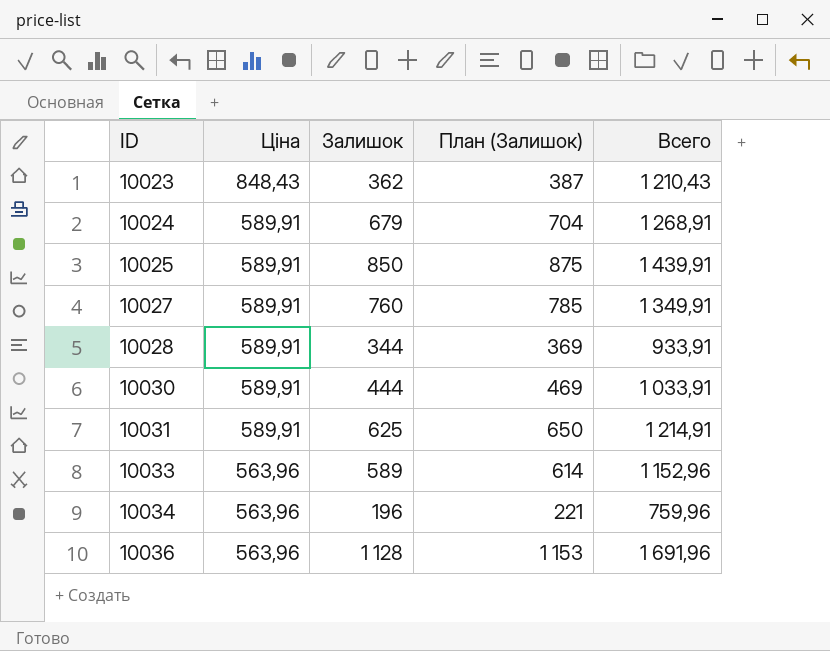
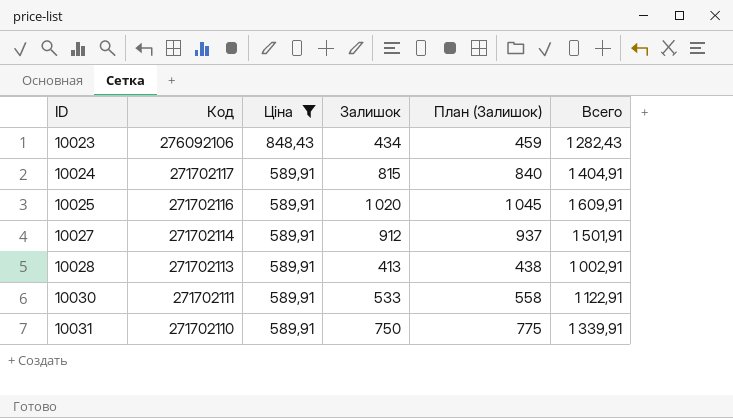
filter: none -> Ціна != 563,96
column Код | position: none -> 2
10023 | Залишок: 362 -> 434
10023 | План (Залишок): 387 -> 459
10023 | Всего: 1 210,43 -> 1 282,43
10024 | Залишок: 679 -> 815
10024 | План (Залишок): 704 -> 840
10024 | Всего: 1 268,91 -> 1 404,91
10025 | Залишок: 850 -> 1 020
10025 | План (Залишок): 875 -> 1 045
10025 | Всего: 1 439,91 -> 1 609,91
10027 | Залишок: 760 -> 912
10027 | План (Залишок): 785 -> 937
10027 | Всего: 1 349,91 -> 1 501,91
10028 | Залишок: 344 -> 413
10028 | План (Залишок): 369 -> 438
10028 | Всего: 933,91 -> 1 002,91
10030 | Залишок: 444 -> 533
10030 | План (Залишок): 469 -> 558
10030 | Всего: 1 033,91 -> 1 122,91
10031 | Залишок: 625 -> 750
10031 | План (Залишок): 650 -> 775
10031 | Всего: 1 214,91 -> 1 339,91

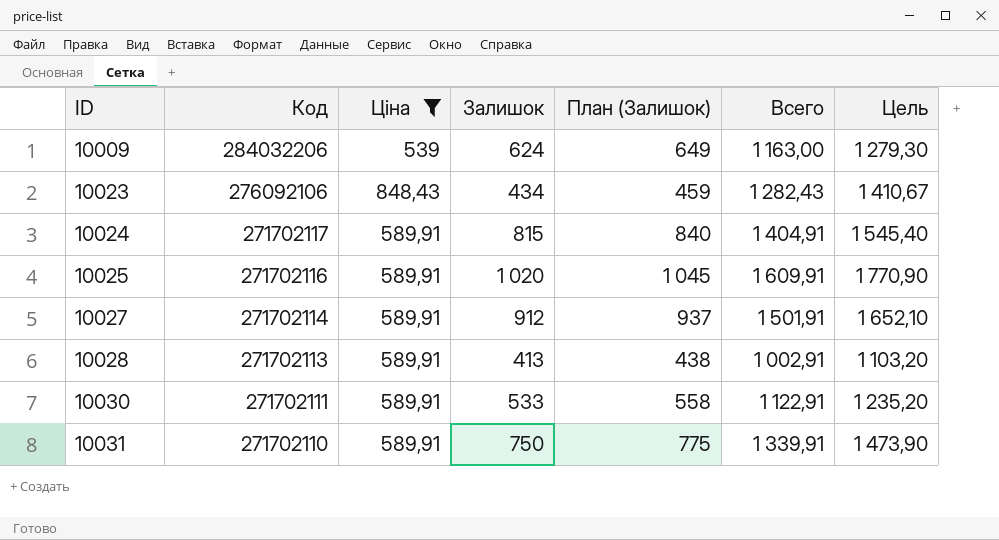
column Цель | formula: none -> [Всего] * 1,1
row 10009: none -> 284032206 | 539 | 624 | 649 | 1 163,00 | 1 279,30

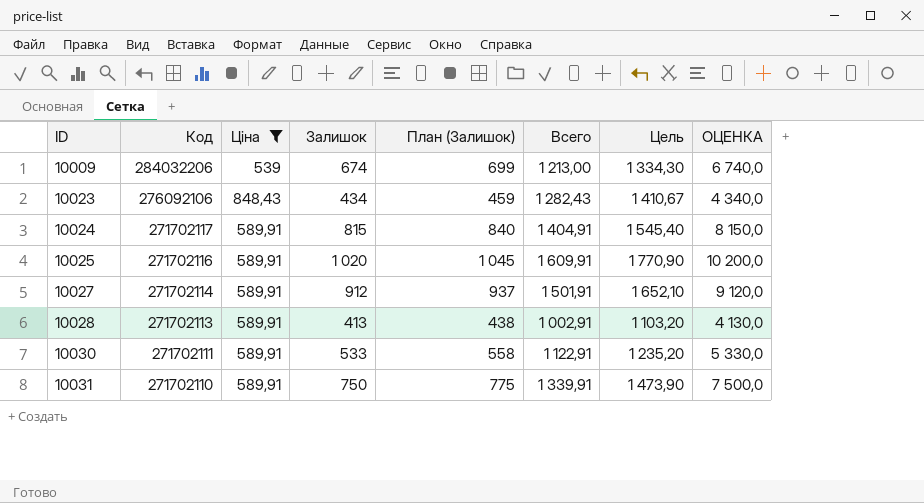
column ОЦЕНКА | formula: none -> [Залишок] * 10
10009 | Залишок: 624 -> 674
10009 | План (Залишок): 649 -> 699
10009 | Всего: 1 163,00 -> 1 213,00
10009 | Цель: 1 279,30 -> 1 334,30

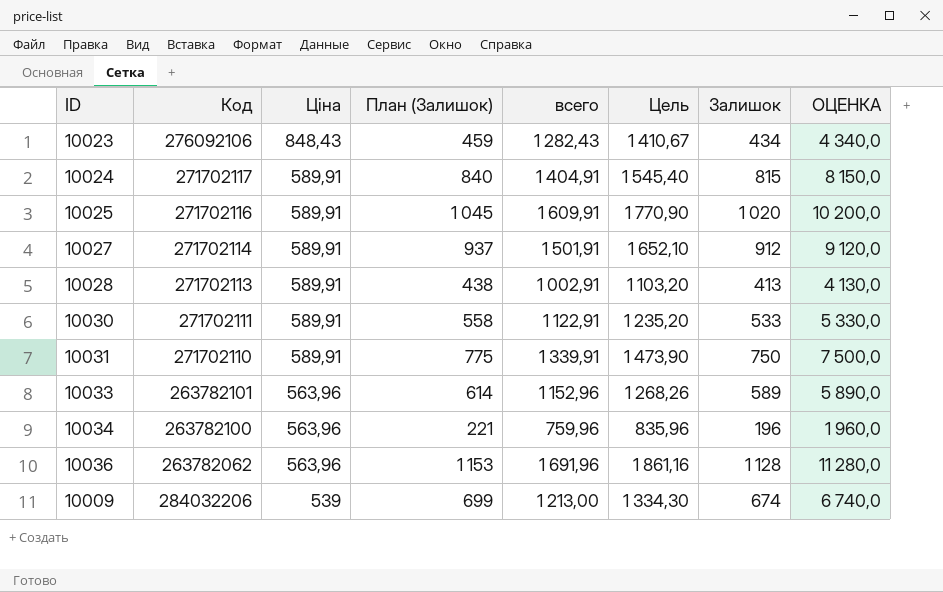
filter: Ціна != 563,96 -> none
row order: ID ascending -> Ціна descending
column name: Всего -> всего
column Залишок | position: 4 -> 7

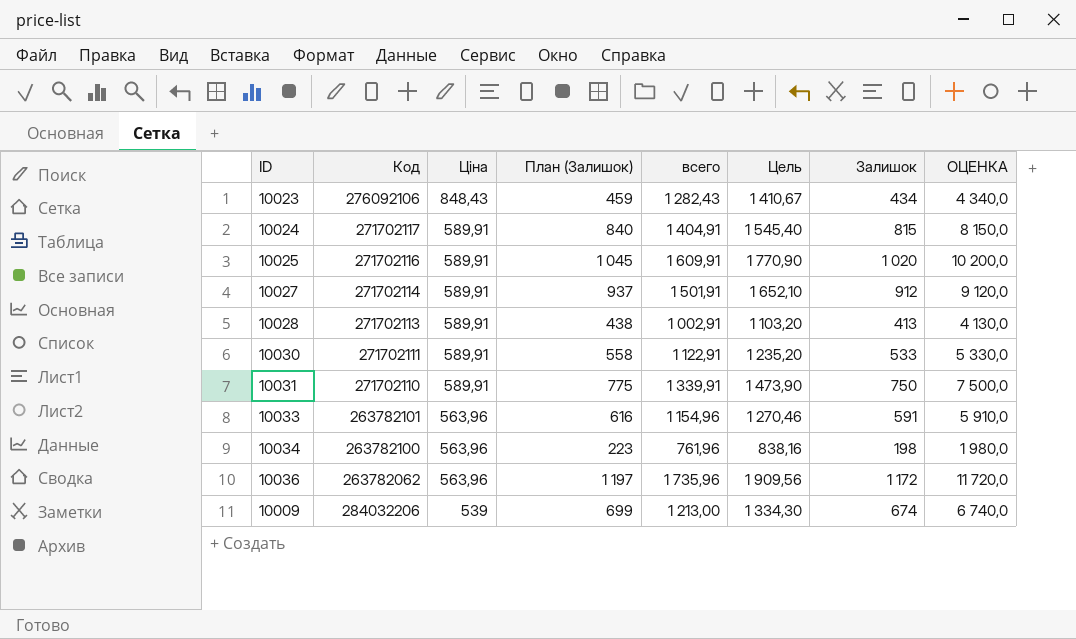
10033 | План (Залишок): 614 -> 616
10033 | всего: 1 152,96 -> 1 154,96
10033 | Цель: 1 268,26 -> 1 270,46
10033 | Залишок: 589 -> 591
10033 | ОЦЕНКА: 5 890,0 -> 5 910,0
10034 | План (Залишок): 221 -> 223
10034 | всего: 759,96 -> 761,96
10034 | Цель: 835,96 -> 838,16
10034 | Залишок: 196 -> 198
10034 | ОЦЕНКА: 1 960,0 -> 1 980,0
10036 | План (Залишок): 1 153 -> 1 197
10036 | всего: 1 691,96 -> 1 735,96
10036 | Цель: 1 861,16 -> 1 909,56
10036 | Залишок: 1 128 -> 1 172
10036 | ОЦЕНКА: 11 280,0 -> 11 720,0

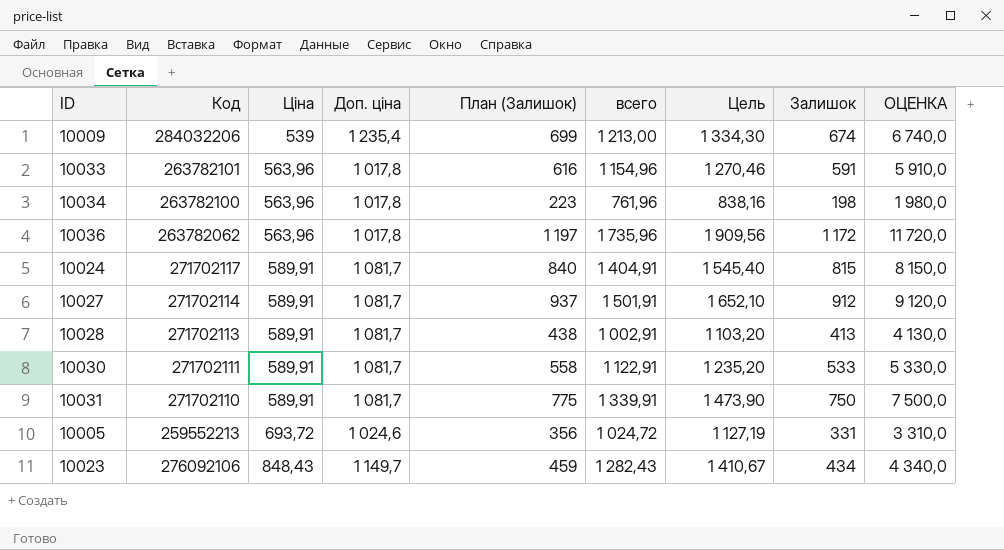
row order: Ціна descending -> Ціна ascending
column Доп. ціна | position: none -> 4
row 10025: 271702116 | 589,91 | 1 045 | 1 609,91 | 1 770,90 | 1 020 | 10 200,0 -> none
row 10005: none -> 259552213 | 693,72 | 1 024,6 | 356 | 1 024,72 | 1 127,19 | 331 | 3 310,0

